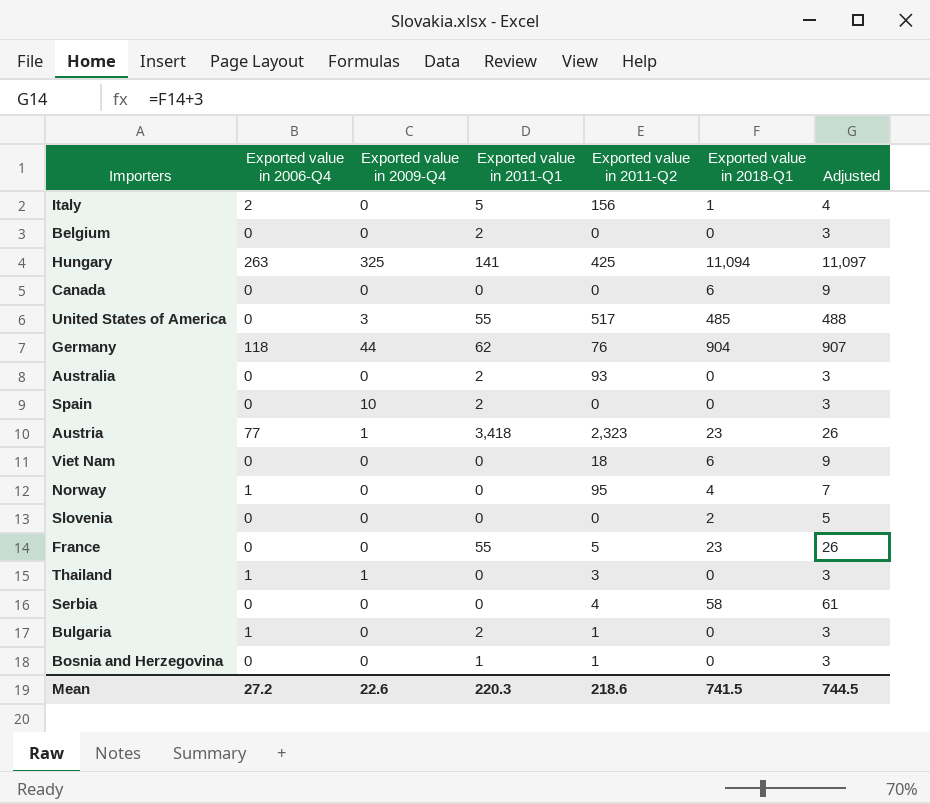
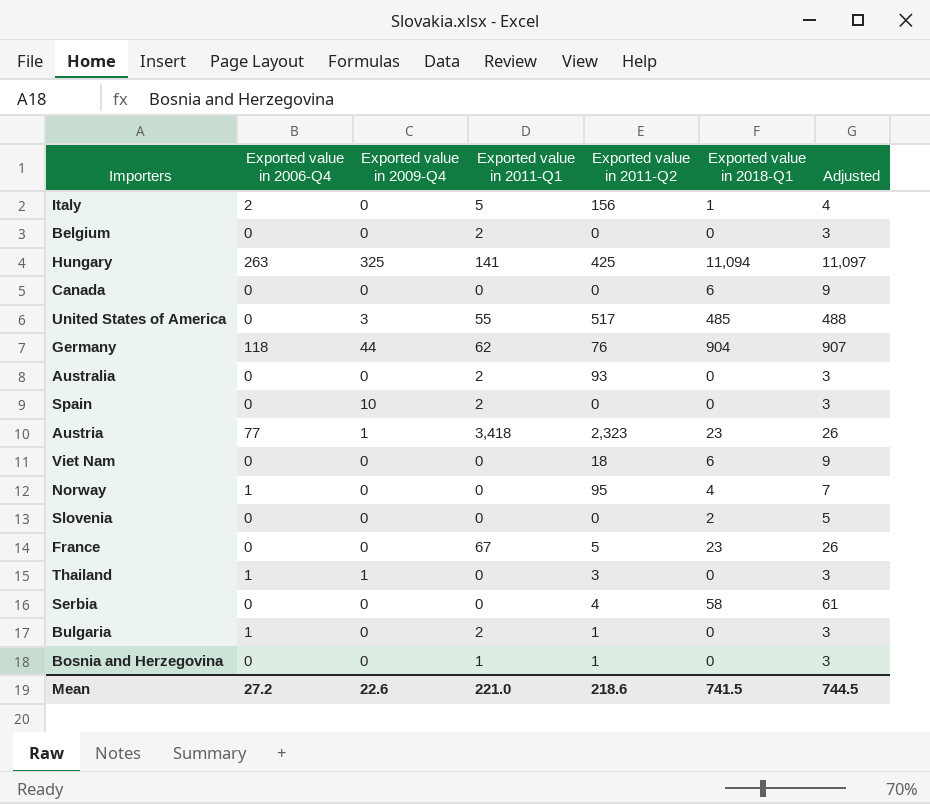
France | Exported value in 2011-Q1: 55 -> 67
Mean | Exported value in 2011-Q1: 220.3 -> 221.0

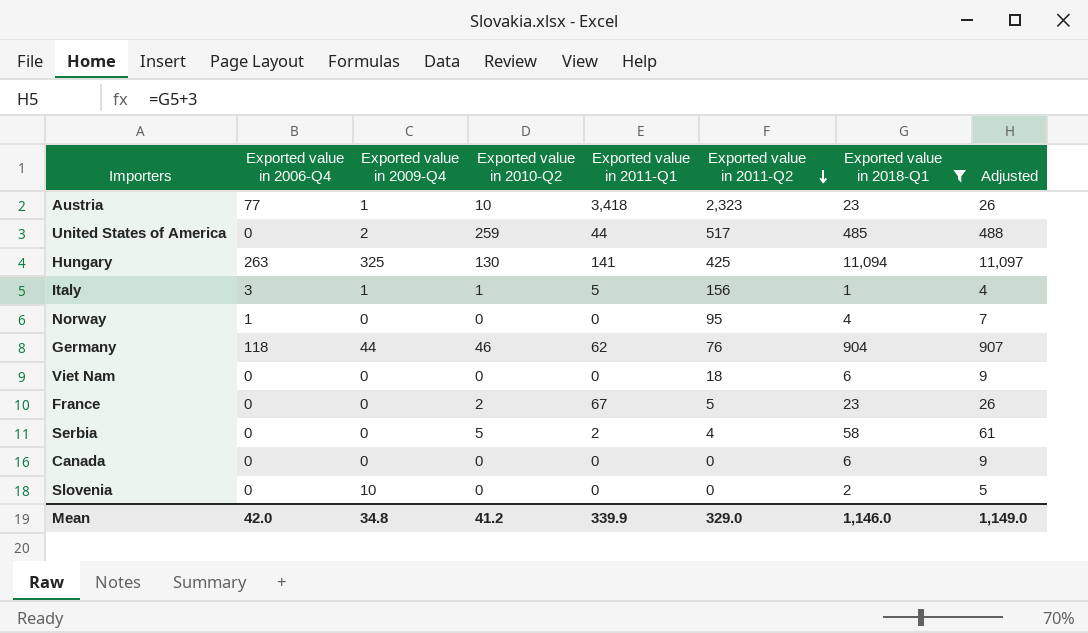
filter: none -> Exported value in 2018-Q1 != 0
row order: none -> Exported value in 2011-Q2 descending
column Exported value in 2010-Q2 | position: none -> 4
United States of America | Exported value in 2009-Q4: 3 -> 2
United States of America | Exported value in 2011-Q1: 55 -> 44
Italy | Exported value in 2006-Q4: 2 -> 3
Italy | Exported value in 2009-Q4: 0 -> 1
Serbia | Exported value in 2011-Q1: 0 -> 2
Slovenia | Exported value in 2009-Q4: 0 -> 10
Mean | Exported value in 2006-Q4: 27.2 -> 42.0
Mean | Exported value in 2009-Q4: 22.6 -> 34.8
Mean | Exported value in 2011-Q1: 221.0 -> 339.9
Mean | Exported value in 2011-Q2: 218.6 -> 329.0
Mean | Exported value in 2018-Q1: 741.5 -> 1,146.0
Mean | Adjusted: 744.5 -> 1,149.0

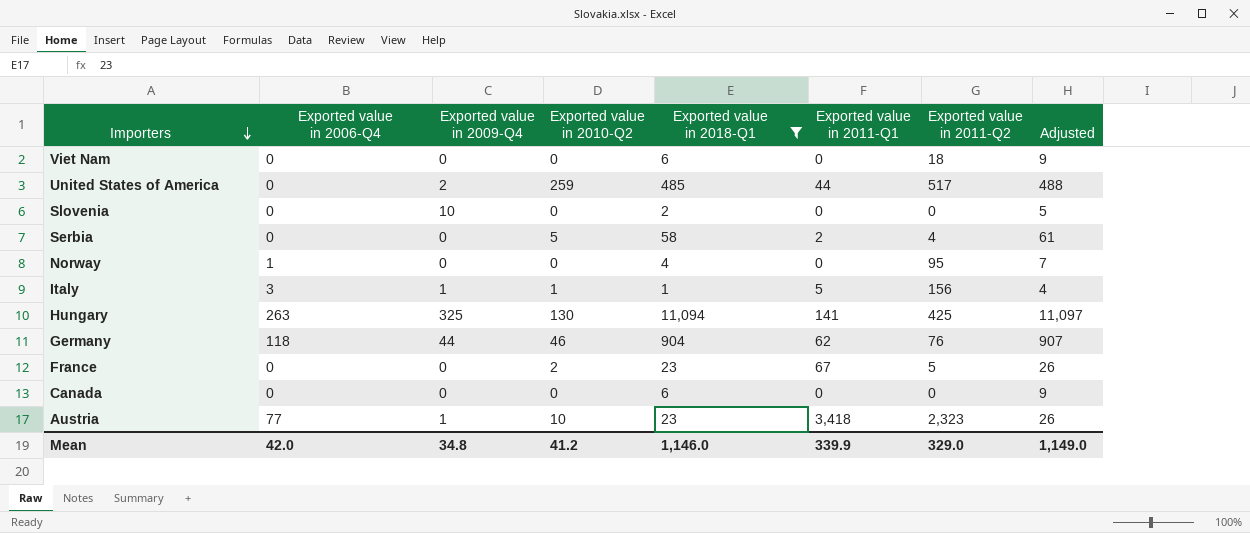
row order: Exported value in 2011-Q2 descending -> Importers descending
column Exported value in 2018-Q1 | position: 7 -> 5

